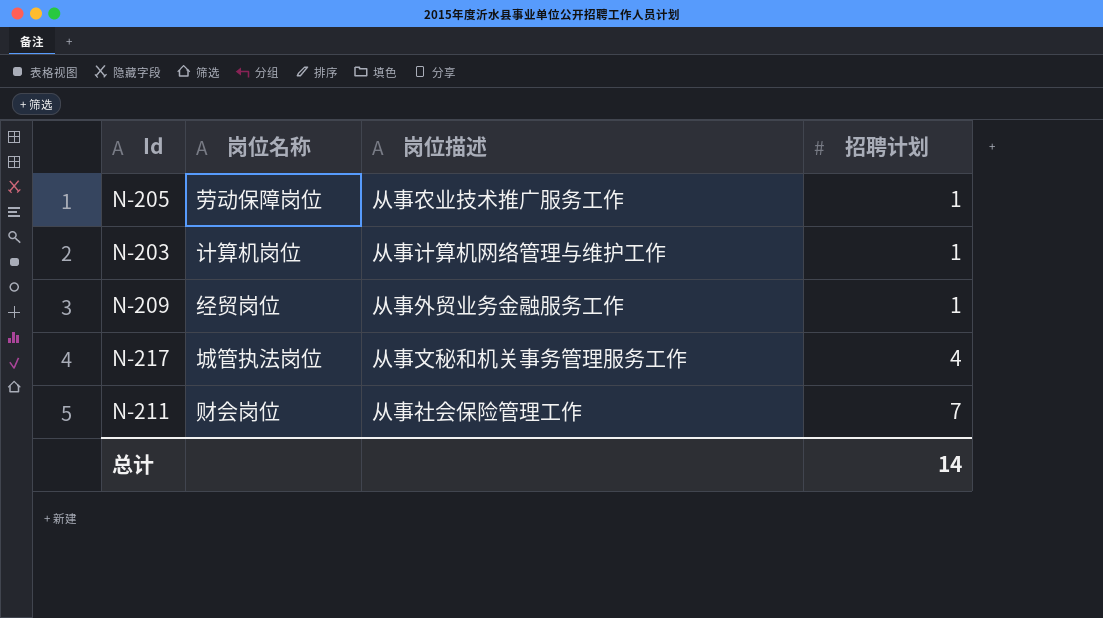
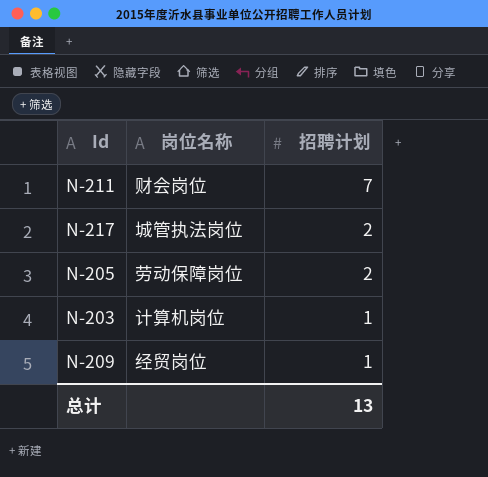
row order: 招聘计划 ascending -> 招聘计划 descending
column 岗位描述 | position: 3 -> none
N-217 | 招聘计划: 4 -> 2
N-205 | 招聘计划: 1 -> 2
总计 | 招聘计划: 14 -> 13

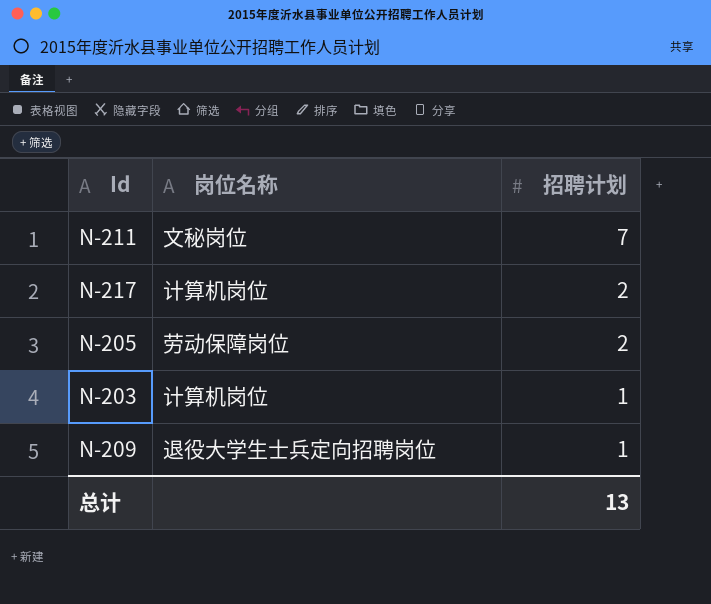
N-211 | 岗位名称: 财会岗位 -> 文秘岗位
N-217 | 岗位名称: 城管执法岗位 -> 计算机岗位
N-209 | 岗位名称: 经贸岗位 -> 退役大学生士兵定向招聘岗位

